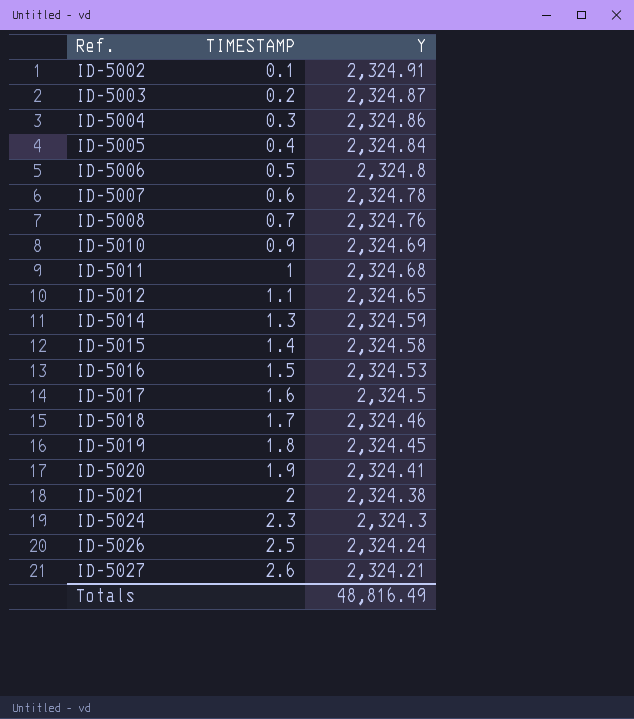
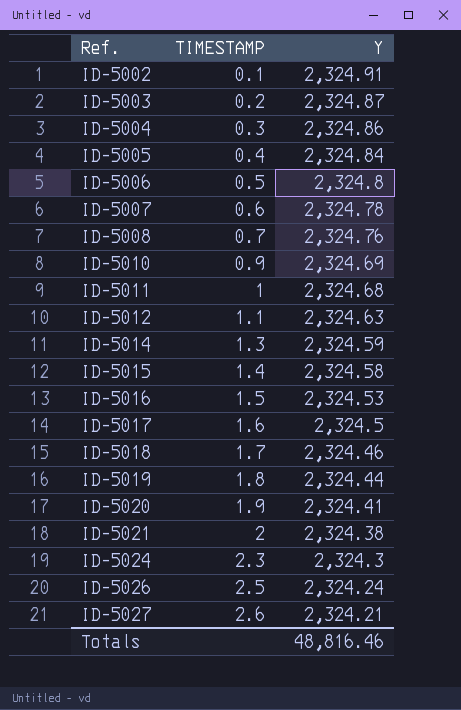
ID-5012 | Y: 2,324.65 -> 2,324.63
ID-5019 | Y: 2,324.45 -> 2,324.44
Totals | Y: 48,816.49 -> 48,816.46

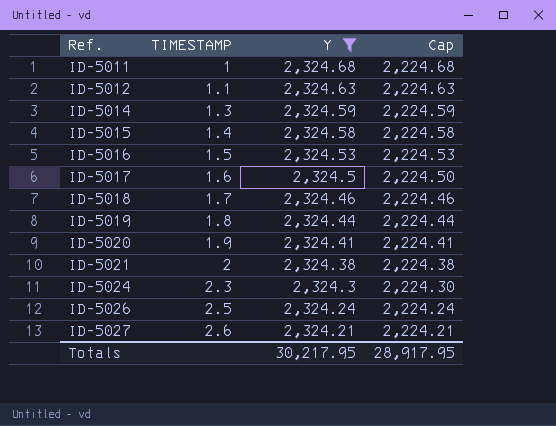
filter: none -> Y <= 2,324.68
column Cap | formula: none -> [Y] - 100
Totals | Y: 48,816.46 -> 30,217.95

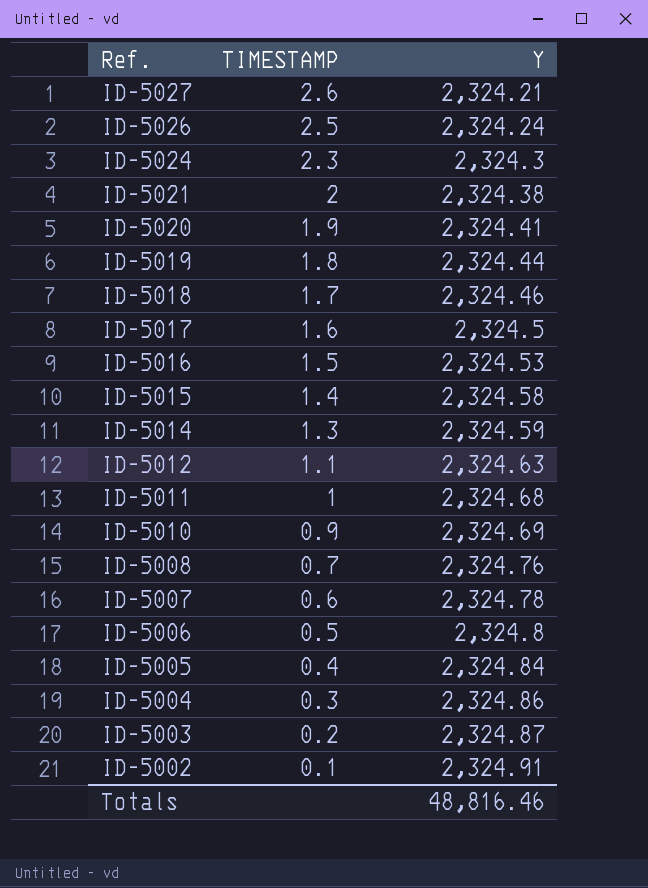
filter: Y <= 2,324.68 -> none
row order: Ref. ascending -> Ref. descending
column Cap | formula: [Y] - 100 -> none
Totals | Y: 30,217.95 -> 48,816.46

